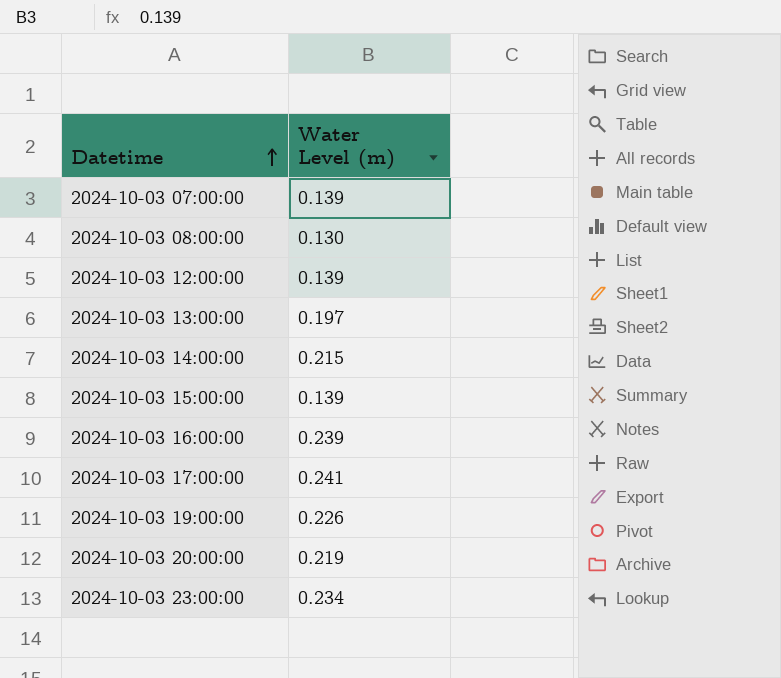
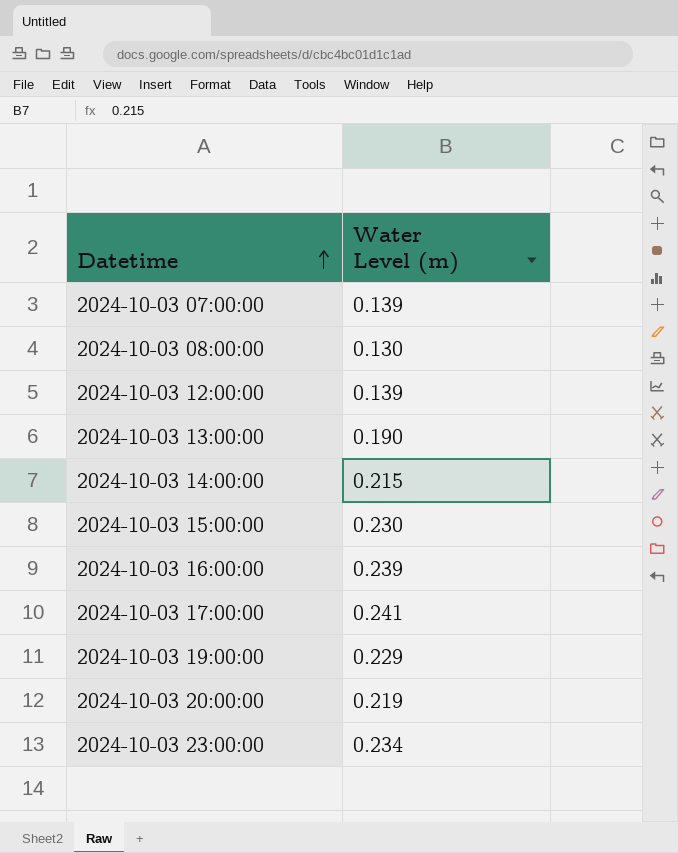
2024-10-03 13:00:00 | Water Level (m): 0.197 -> 0.190
2024-10-03 15:00:00 | Water Level (m): 0.139 -> 0.230
2024-10-03 19:00:00 | Water Level (m): 0.226 -> 0.229

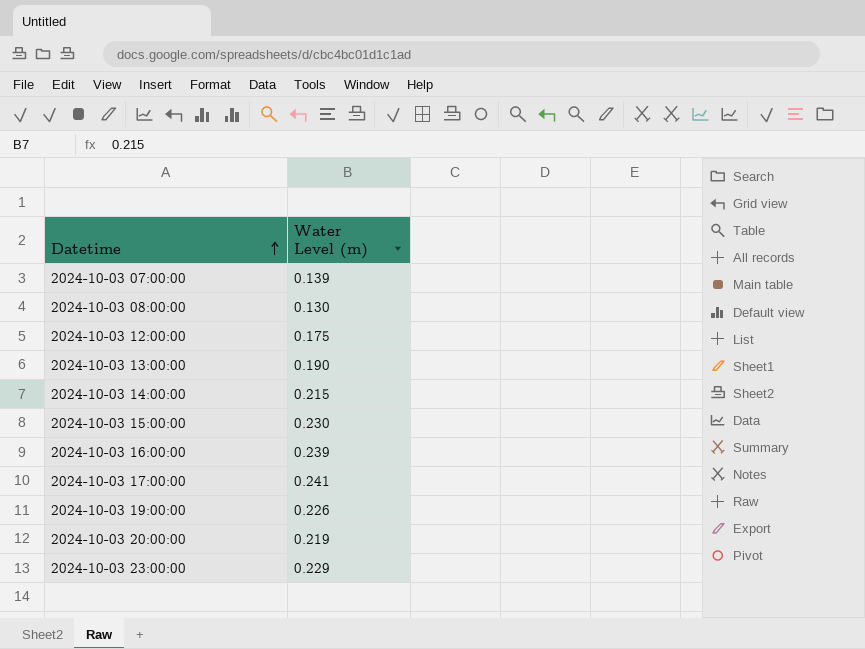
2024-10-03 12:00:00 | Water Level (m): 0.139 -> 0.175
2024-10-03 19:00:00 | Water Level (m): 0.229 -> 0.226
2024-10-03 23:00:00 | Water Level (m): 0.234 -> 0.229

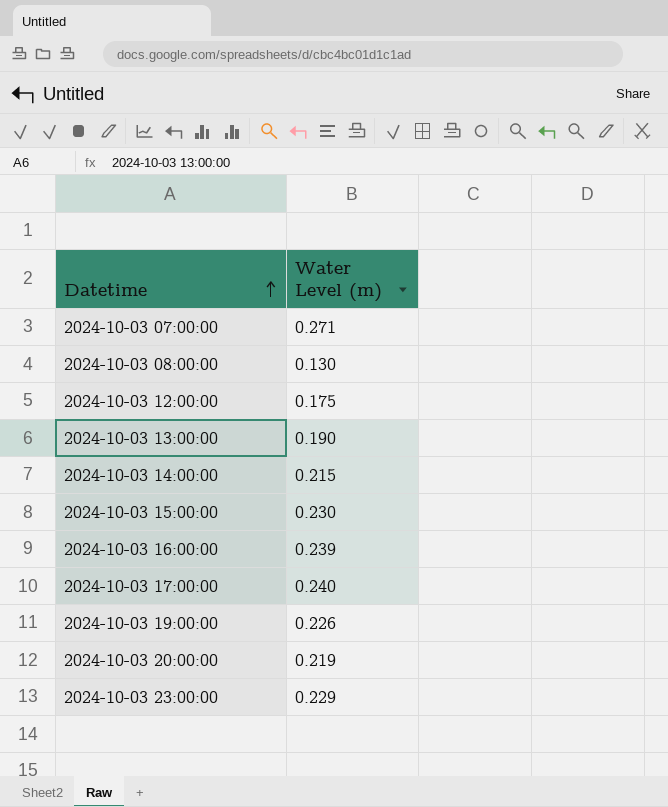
2024-10-03 07:00:00 | Water Level (m): 0.139 -> 0.271
2024-10-03 17:00:00 | Water Level (m): 0.241 -> 0.240

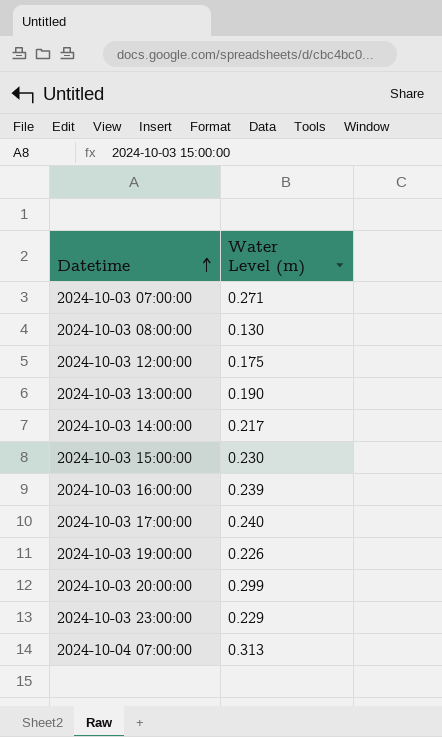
2024-10-03 14:00:00 | Water Level (m): 0.215 -> 0.217
2024-10-03 20:00:00 | Water Level (m): 0.219 -> 0.299
row 2024-10-04 07:00:00: none -> 0.313

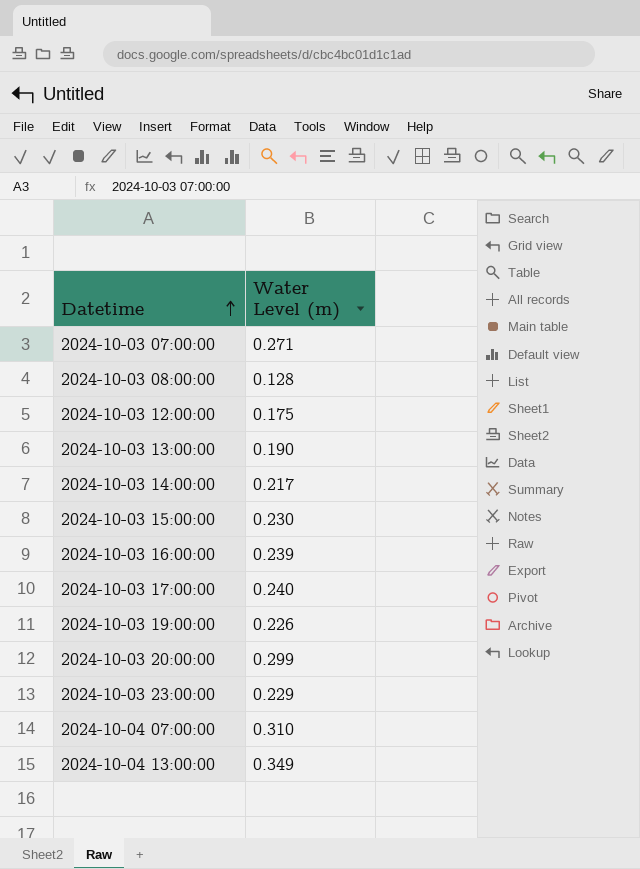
2024-10-03 08:00:00 | Water Level (m): 0.130 -> 0.128
2024-10-04 07:00:00 | Water Level (m): 0.313 -> 0.310
row 2024-10-04 13:00:00: none -> 0.349

